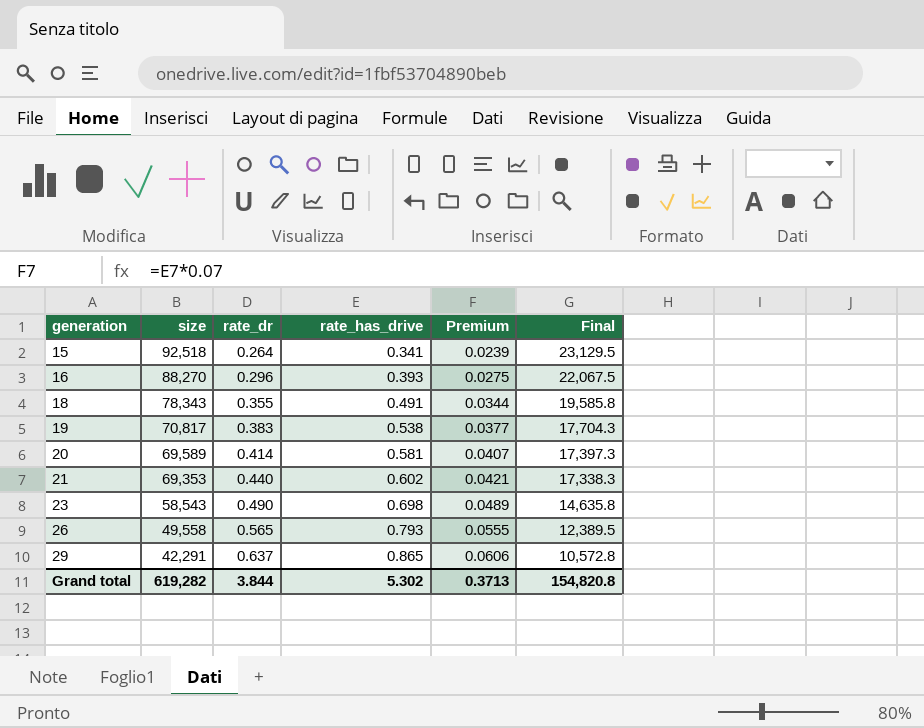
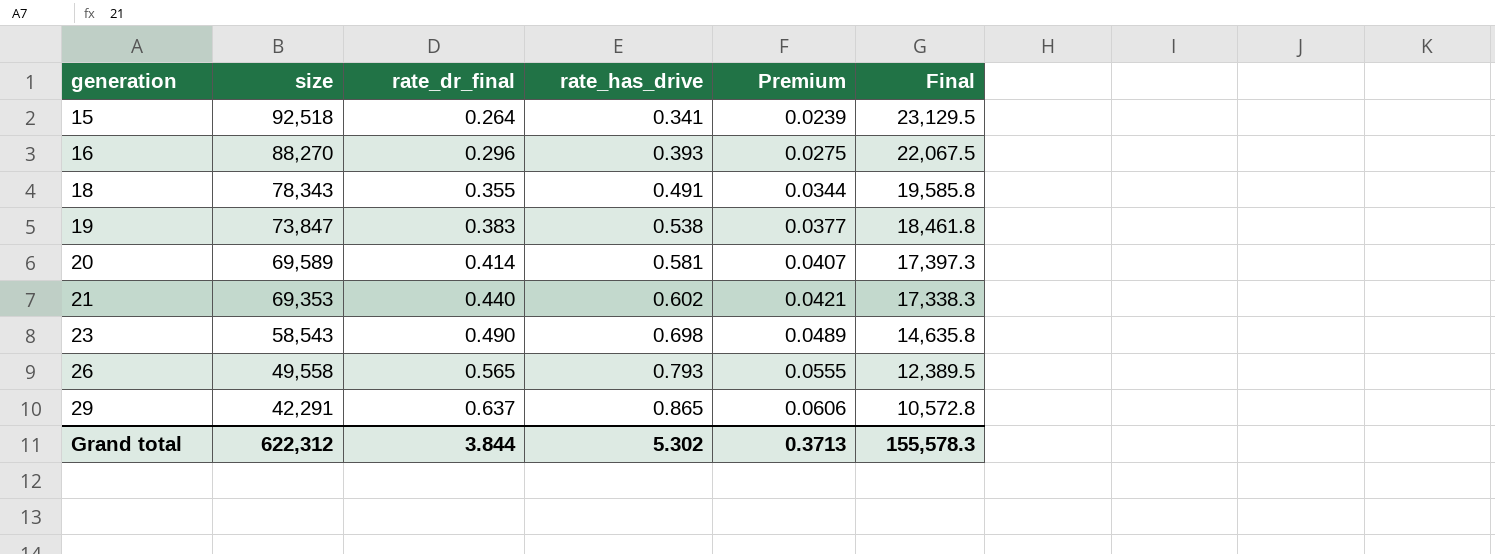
column name: rate_dr -> rate_dr_final
19 | size: 70,817 -> 73,847
19 | Final: 17,704.3 -> 18,461.8
Grand total | size: 619,282 -> 622,312
Grand total | Final: 154,820.8 -> 155,578.3

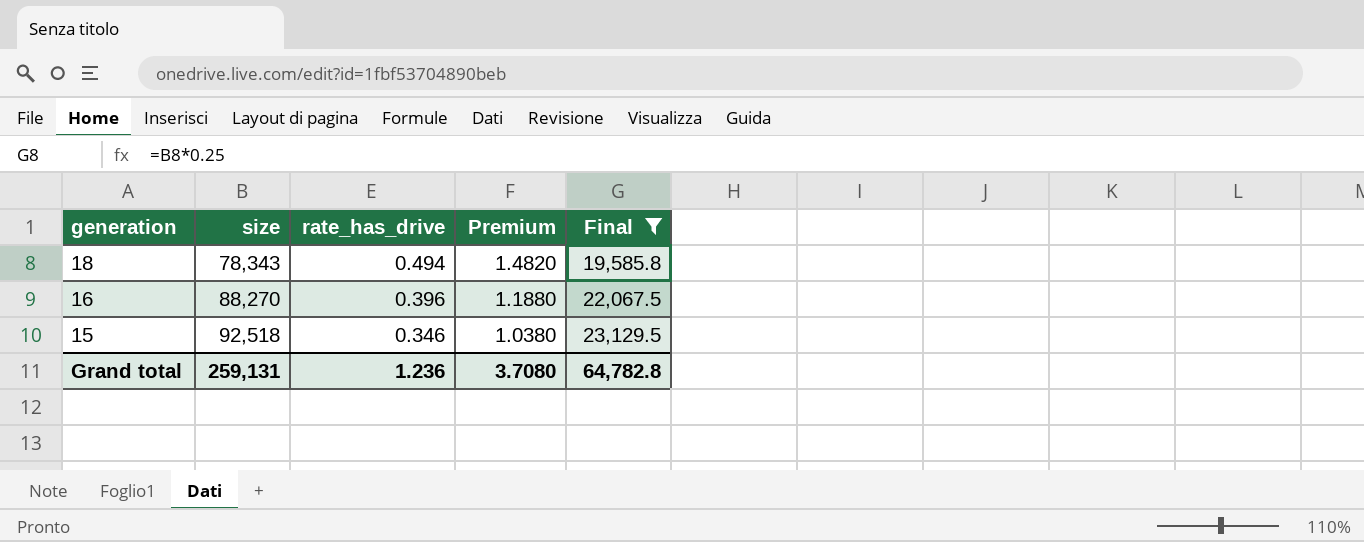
filter: none -> Final >= 19,585.8
row order: generation ascending -> generation descending
column rate_dr_final | position: 3 -> none
column Premium | formula: [rate_has_drive] * 0.07 -> [rate_has_drive] * 3
18 | rate_has_drive: 0.491 -> 0.494
16 | rate_has_drive: 0.393 -> 0.396
15 | rate_has_drive: 0.341 -> 0.346
Grand total | size: 622,312 -> 259,131
Grand total | rate_has_drive: 5.302 -> 1.236
Grand total | Premium: 0.3713 -> 3.7080
Grand total | Final: 155,578.3 -> 64,782.8

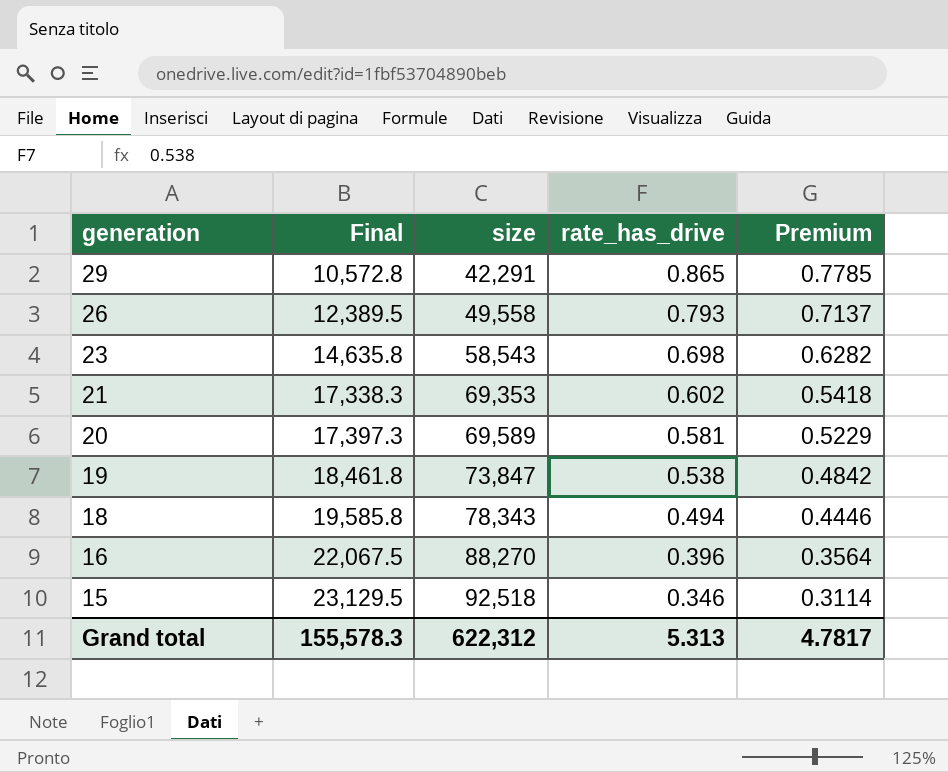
filter: Final >= 19,585.8 -> none
column Final | position: 5 -> 2
column Premium | formula: [rate_has_drive] * 3 -> [rate_has_drive] * 0.9
Grand total | Final: 64,782.8 -> 155,578.3
Grand total | size: 259,131 -> 622,312
Grand total | rate_has_drive: 1.236 -> 5.313
Grand total | Premium: 3.7080 -> 4.7817

